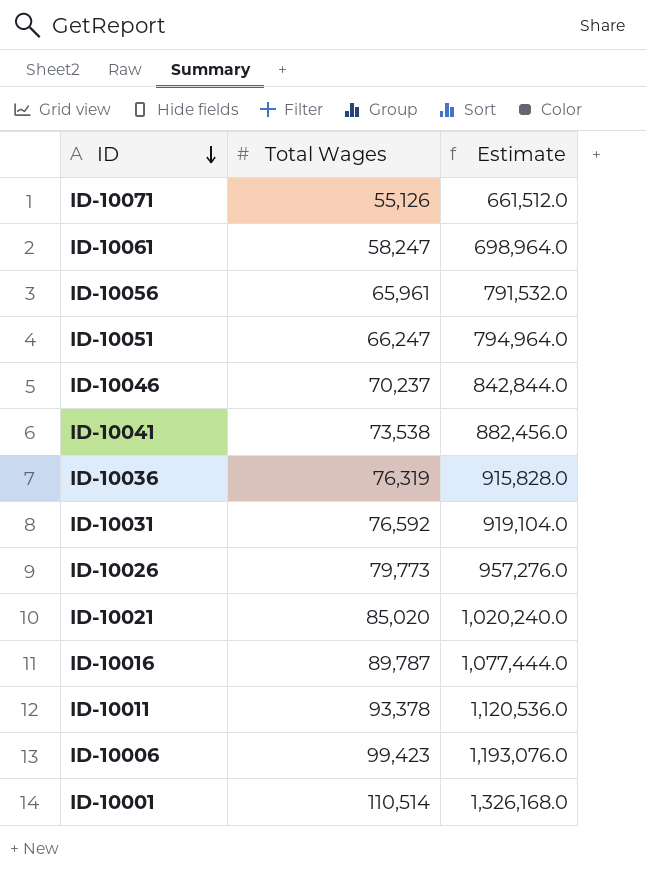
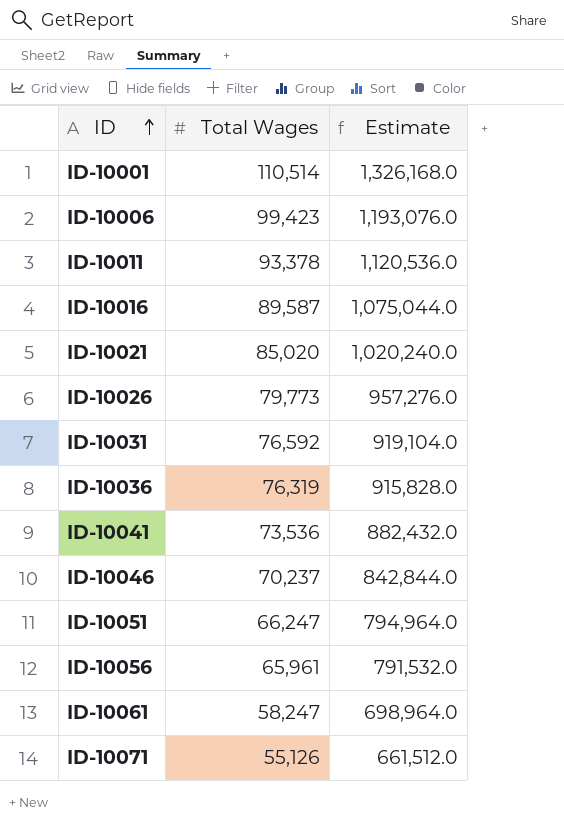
row order: ID descending -> ID ascending
ID-10016 | Total Wages: 89,787 -> 89,587
ID-10016 | Estimate: 1,077,444.0 -> 1,075,044.0
ID-10041 | Total Wages: 73,538 -> 73,536
ID-10041 | Estimate: 882,456.0 -> 882,432.0

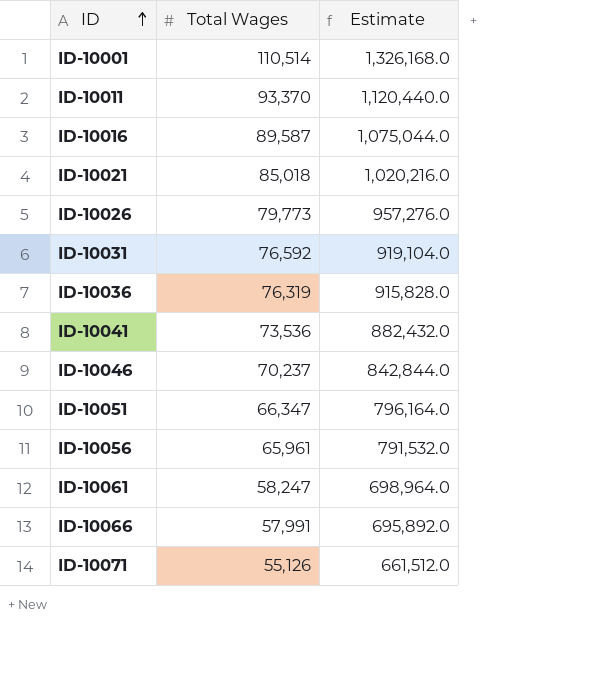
row ID-10006: 99,423 | 1,193,076.0 -> none
ID-10011 | Total Wages: 93,378 -> 93,370
ID-10011 | Estimate: 1,120,536.0 -> 1,120,440.0
ID-10021 | Total Wages: 85,020 -> 85,018
ID-10021 | Estimate: 1,020,240.0 -> 1,020,216.0
ID-10051 | Total Wages: 66,247 -> 66,347
ID-10051 | Estimate: 794,964.0 -> 796,164.0
row ID-10066: none -> 57,991 | 695,892.0

